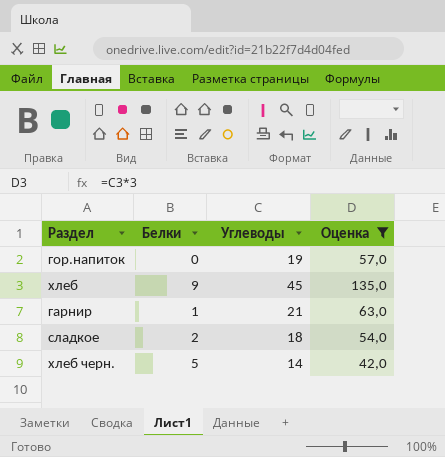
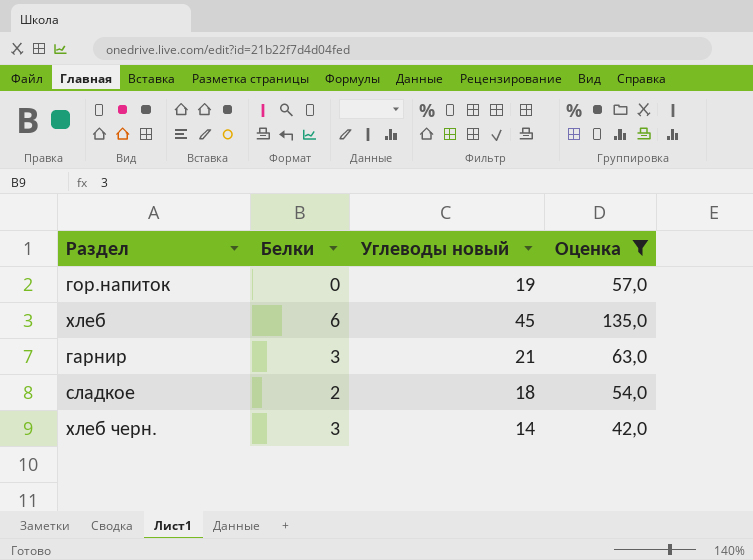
column name: Углеводы -> Углеводы новый
хлеб | Белки: 9 -> 6
гарнир | Белки: 1 -> 3
хлеб черн. | Белки: 5 -> 3

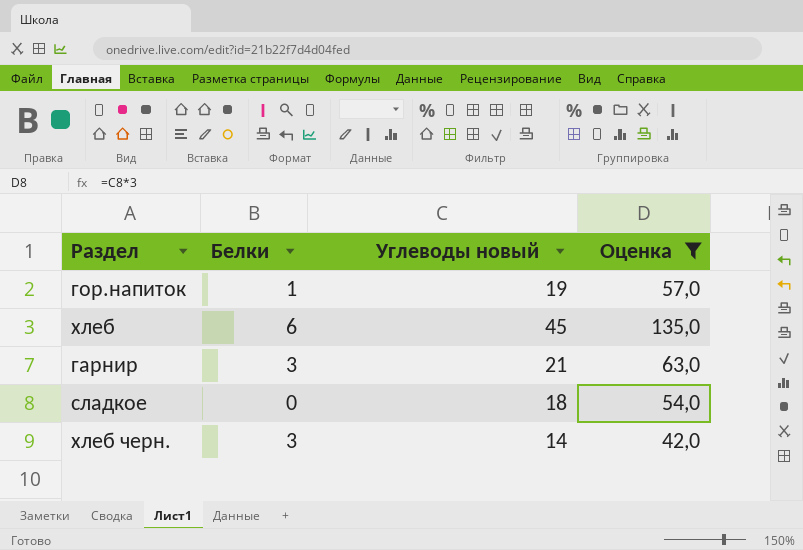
гор.напиток | Белки: 0 -> 1
сладкое | Белки: 2 -> 0

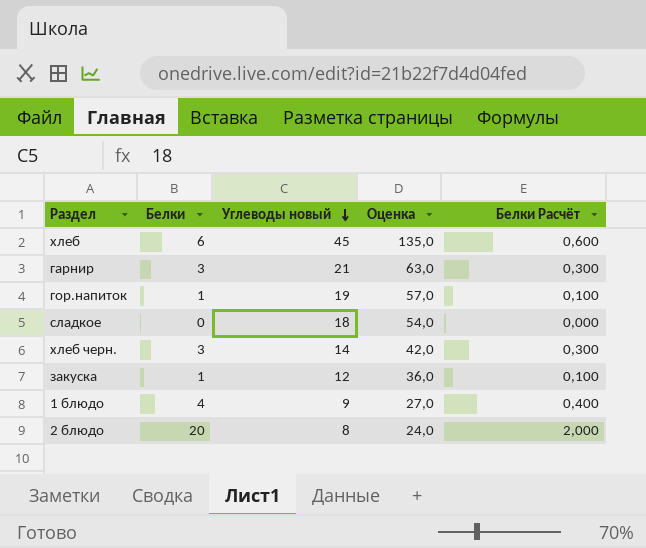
filter: Оценка >= 42,0 -> none
row order: none -> Углеводы новый descending
column Белки Расчёт | formula: none -> [Белки] * 0,1

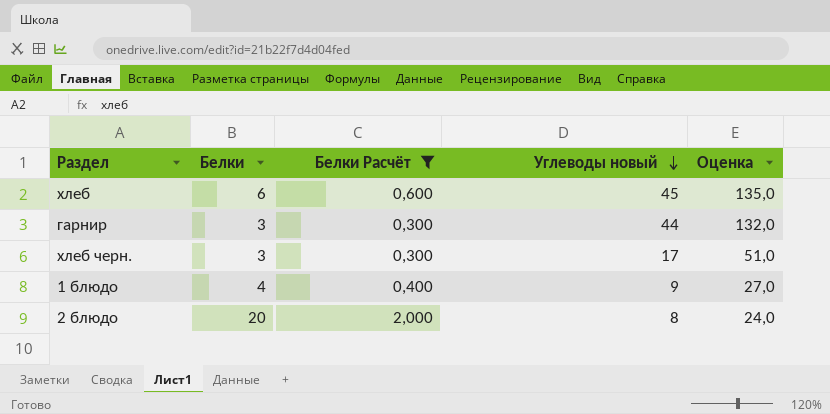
filter: none -> Белки Расчёт >= 0,300
column Белки Расчёт | position: 5 -> 3
гарнир | Углеводы новый: 21 -> 44
гарнир | Оценка: 63,0 -> 132,0
хлеб черн. | Углеводы новый: 14 -> 17
хлеб черн. | Оценка: 42,0 -> 51,0

